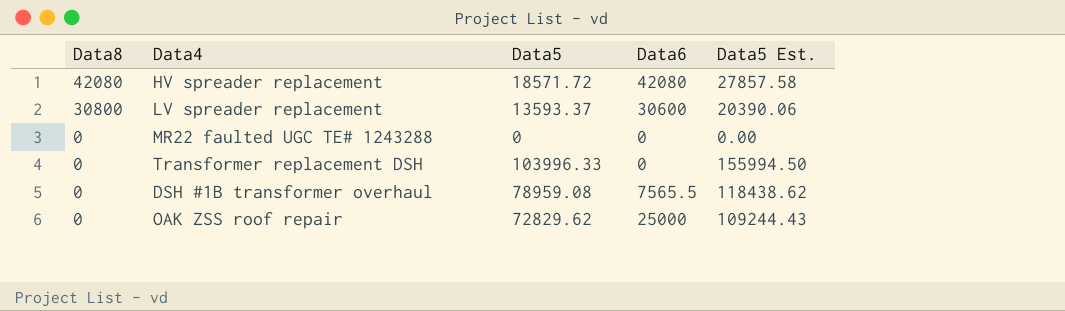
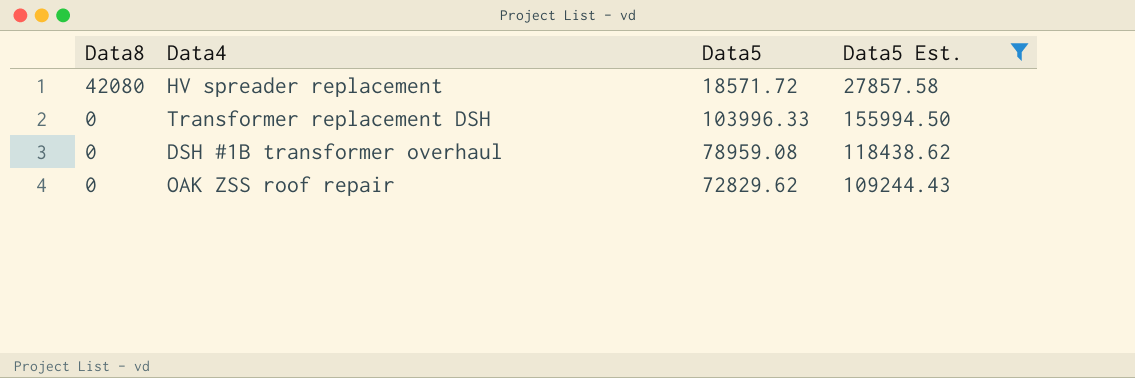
filter: none -> Data5 Est. >= 27857.58
column Data6 | position: 4 -> none

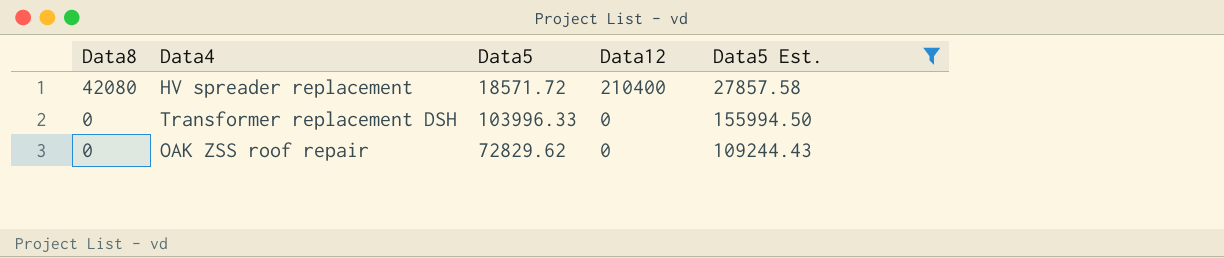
column Data12 | position: none -> 4
row DSH #1B transformer overhaul: 0 | 78959.08 | 118438.62 -> none

